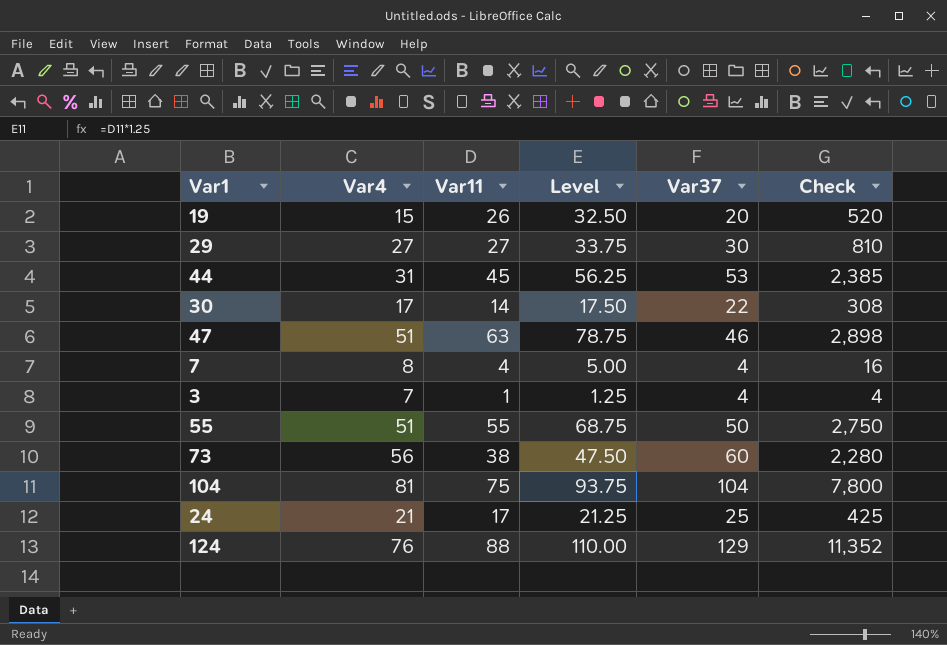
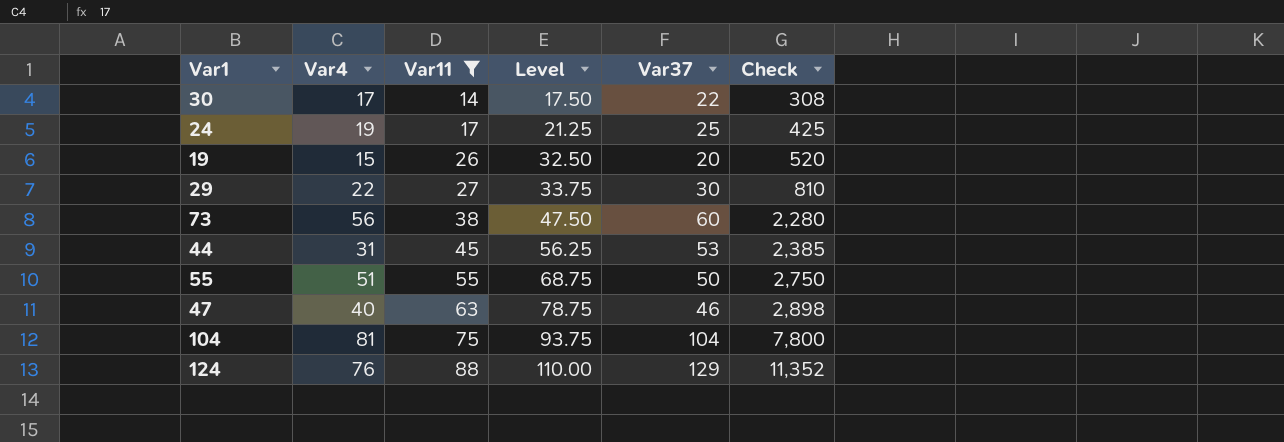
filter: none -> Var11 >= 14
row order: none -> Var11 ascending
24 | Var4: 21 -> 19
29 | Var4: 27 -> 22
47 | Var4: 51 -> 40

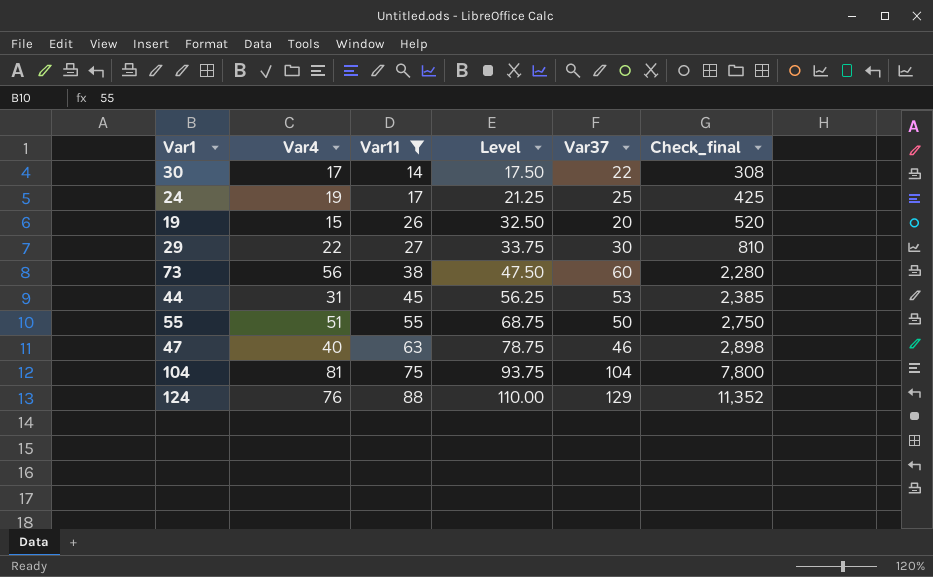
column name: Check -> Check_final

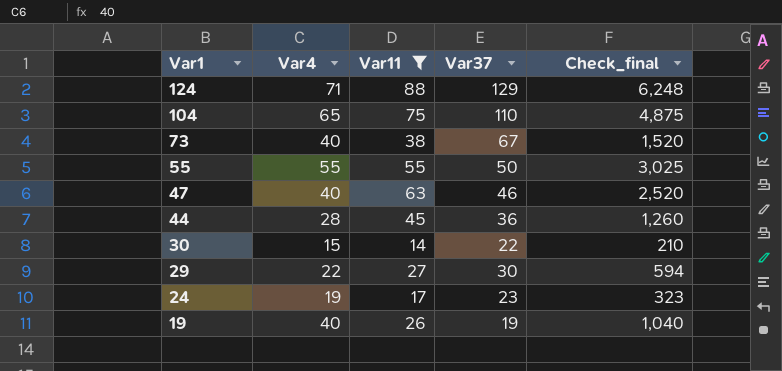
row order: Var11 ascending -> Var1 descending
column Level | formula: [Var11] * 1.25 -> none
column Check_final | formula: [Var11] * [Var37] -> [Var4] * [Var11]
124 | Var4: 76 -> 71
104 | Var4: 81 -> 65
104 | Var37: 104 -> 110
73 | Var4: 56 -> 40
73 | Var37: 60 -> 67
55 | Var4: 51 -> 55
44 | Var4: 31 -> 28
44 | Var37: 53 -> 36
30 | Var4: 17 -> 15
24 | Var37: 25 -> 23
19 | Var4: 15 -> 40
19 | Var37: 20 -> 19

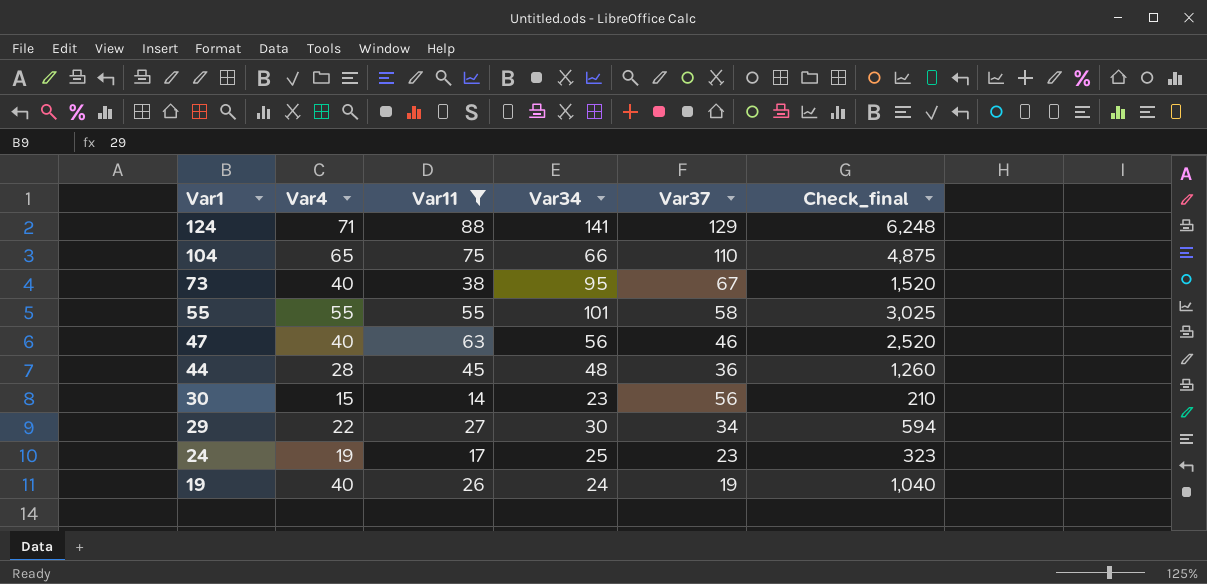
column Var34 | position: none -> 4
55 | Var37: 50 -> 58
30 | Var37: 22 -> 56
29 | Var37: 30 -> 34

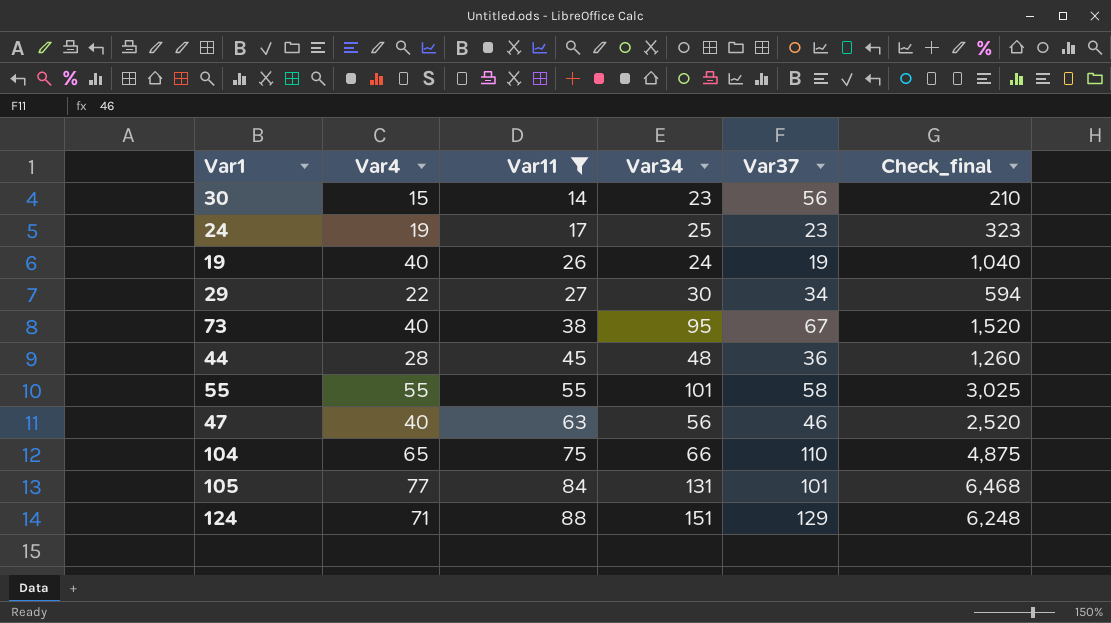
row order: Var1 descending -> Var11 ascending
row 105: none -> 77 | 84 | 131 | 101 | 6,468
124 | Var34: 141 -> 151

